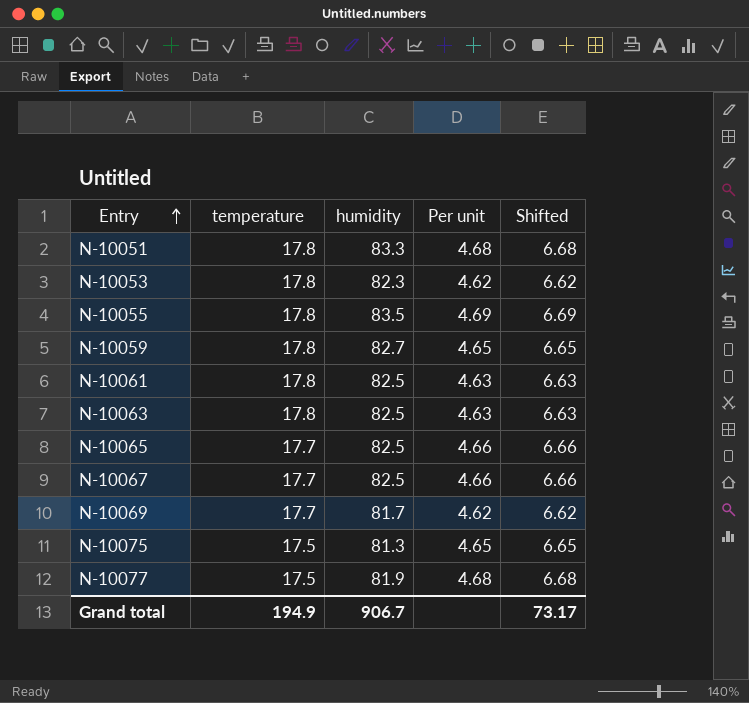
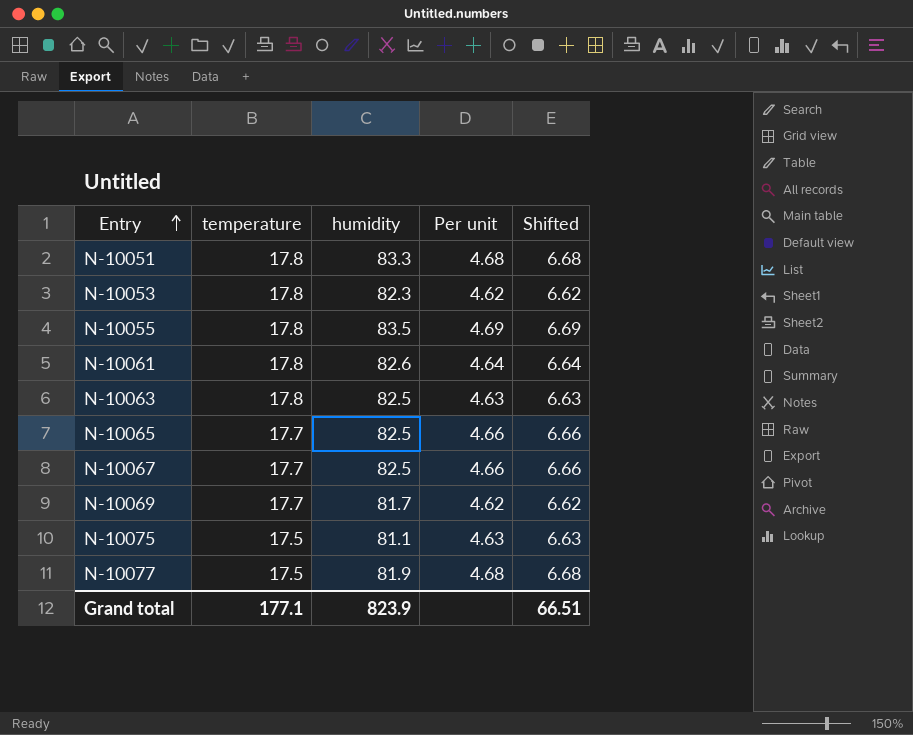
row N-10059: 17.8 | 82.7 | 4.65 | 6.65 -> none
N-10061 | humidity: 82.5 -> 82.6
N-10061 | Per unit: 4.63 -> 4.64
N-10061 | Shifted: 6.63 -> 6.64
N-10075 | humidity: 81.3 -> 81.1
N-10075 | Per unit: 4.65 -> 4.63
N-10075 | Shifted: 6.65 -> 6.63
Grand total | temperature: 194.9 -> 177.1
Grand total | humidity: 906.7 -> 823.9
Grand total | Shifted: 73.17 -> 66.51

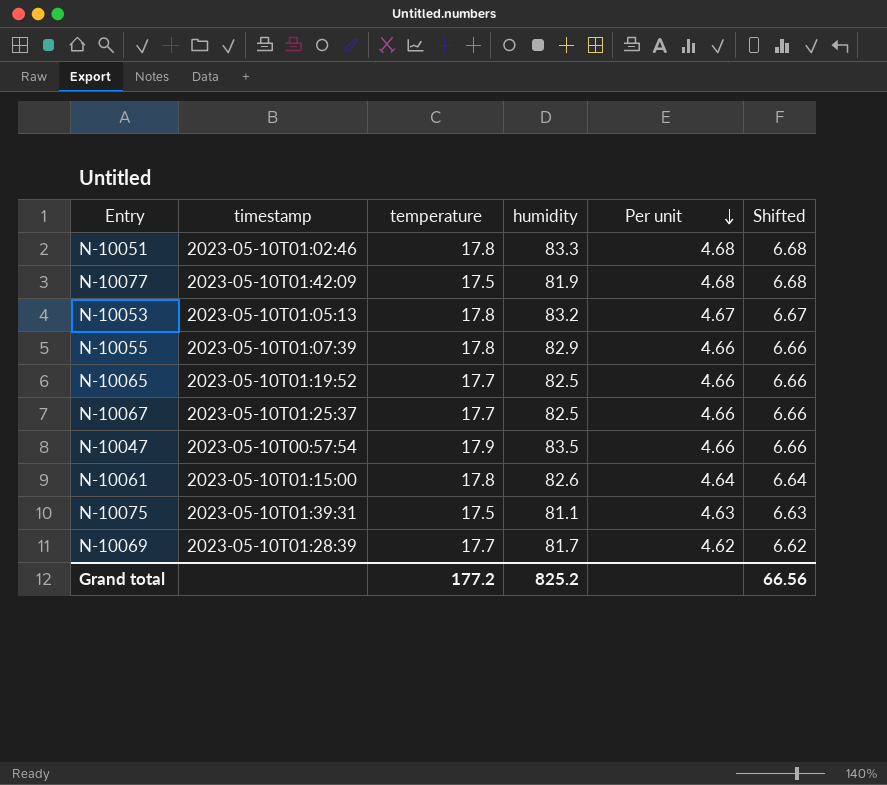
row order: Entry ascending -> Per unit descending
column timestamp | position: none -> 2
row N-10063: 17.8 | 82.5 | 4.63 | 6.63 -> none
N-10053 | humidity: 82.3 -> 83.2
N-10053 | Per unit: 4.62 -> 4.67
N-10053 | Shifted: 6.62 -> 6.67
N-10055 | humidity: 83.5 -> 82.9
N-10055 | Per unit: 4.69 -> 4.66
N-10055 | Shifted: 6.69 -> 6.66
row N-10047: none -> 2023-05-10T00:57:54 | 17.9 | 83.5 | 4.66 | 6.66
Grand total | temperature: 177.1 -> 177.2
Grand total | humidity: 823.9 -> 825.2
Grand total | Shifted: 66.51 -> 66.56

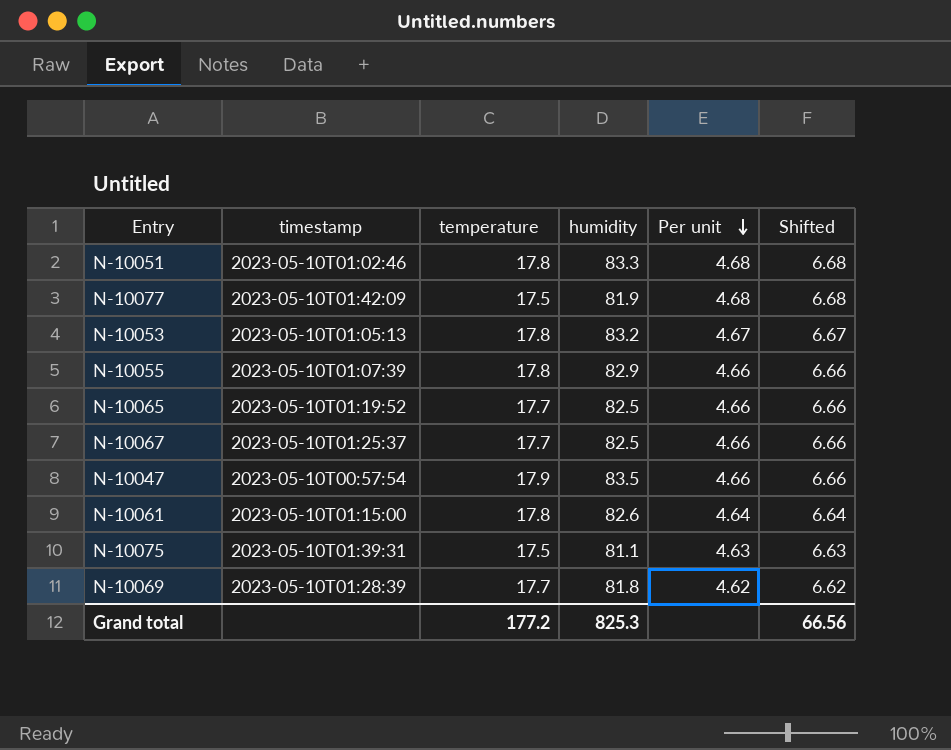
N-10069 | humidity: 81.7 -> 81.8
Grand total | humidity: 825.2 -> 825.3

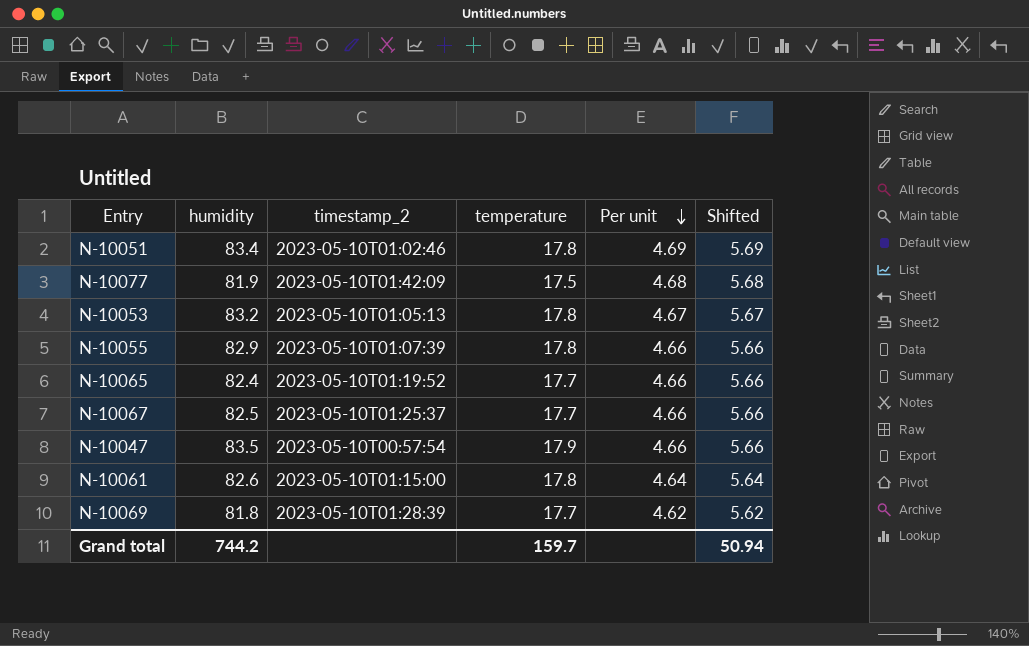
column humidity | position: 4 -> 2
column name: timestamp -> timestamp_2
column Shifted | formula: [Per unit] + 2 -> [Per unit] + 1
row N-10075: 2023-05-10T01:39:31 | 17.5 | 81.1 | 4.63 | 6.63 -> none
N-10051 | humidity: 83.3 -> 83.4
N-10051 | Per unit: 4.68 -> 4.69
N-10065 | humidity: 82.5 -> 82.4
Grand total | humidity: 825.3 -> 744.2
Grand total | temperature: 177.2 -> 159.7
Grand total | Shifted: 66.56 -> 50.94

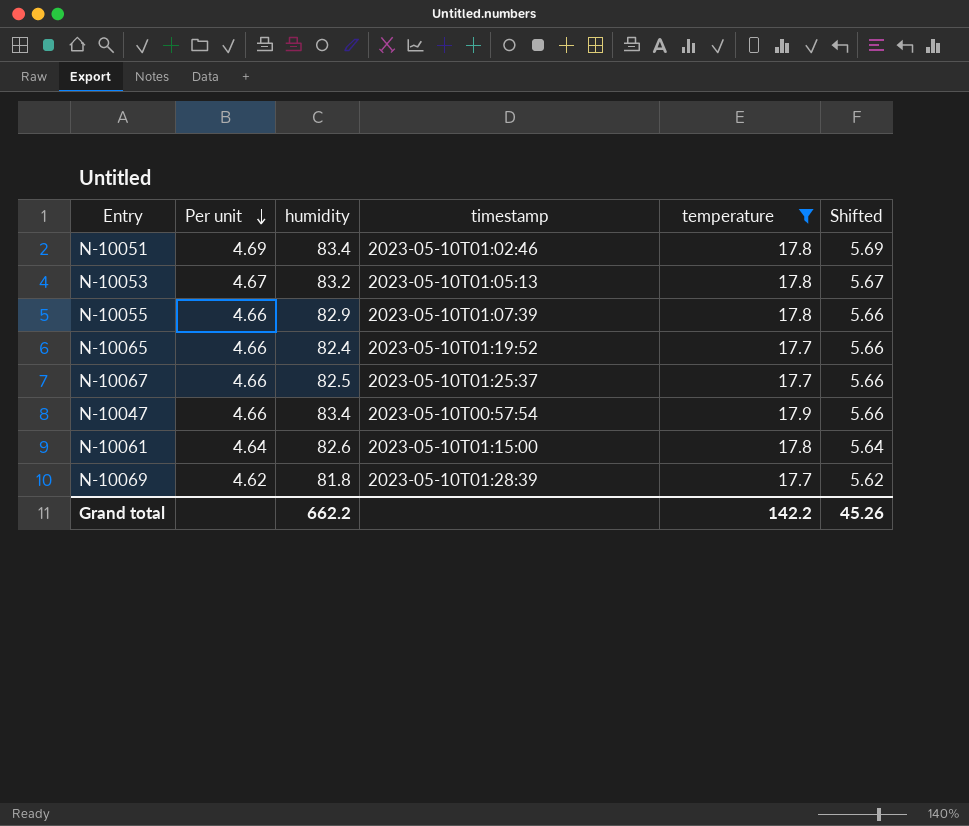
filter: none -> temperature != 17.5
column Per unit | position: 5 -> 2
column name: timestamp_2 -> timestamp
N-10047 | humidity: 83.5 -> 83.4
Grand total | humidity: 744.2 -> 662.2
Grand total | temperature: 159.7 -> 142.2
Grand total | Shifted: 50.94 -> 45.26

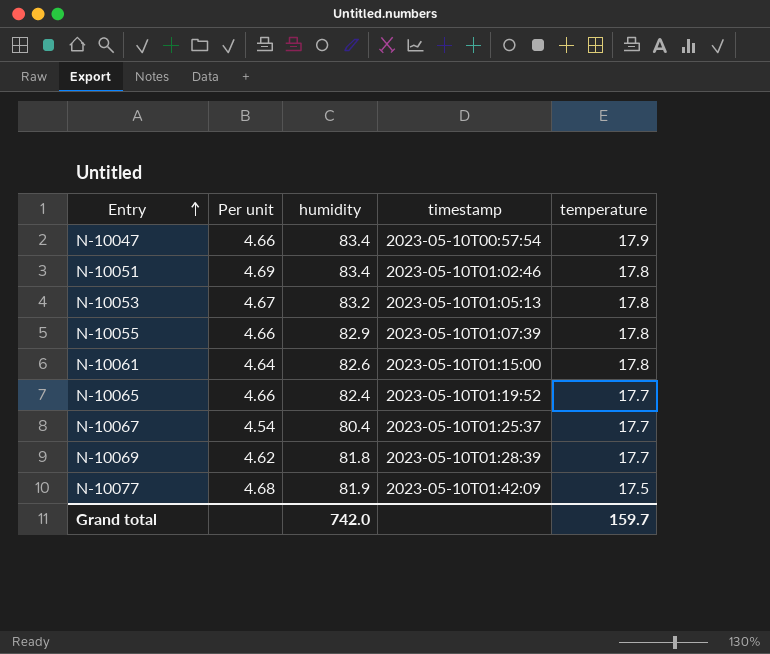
filter: temperature != 17.5 -> none
row order: Per unit descending -> Entry ascending
column Shifted | formula: [Per unit] + 1 -> none
N-10067 | Per unit: 4.66 -> 4.54
N-10067 | humidity: 82.5 -> 80.4
Grand total | humidity: 662.2 -> 742.0
Grand total | temperature: 142.2 -> 159.7

